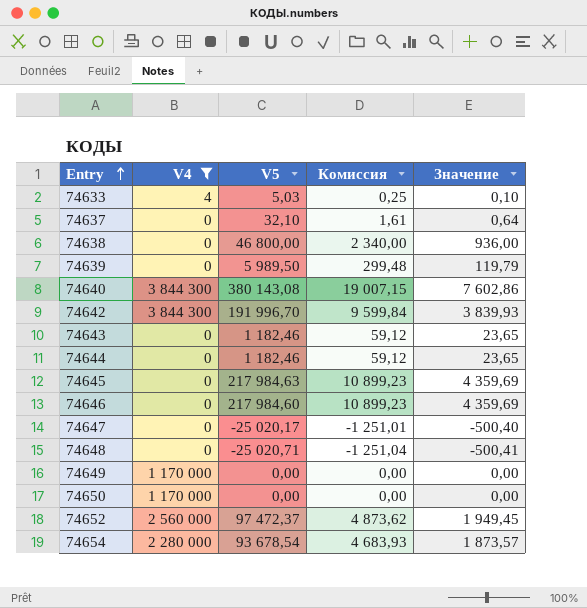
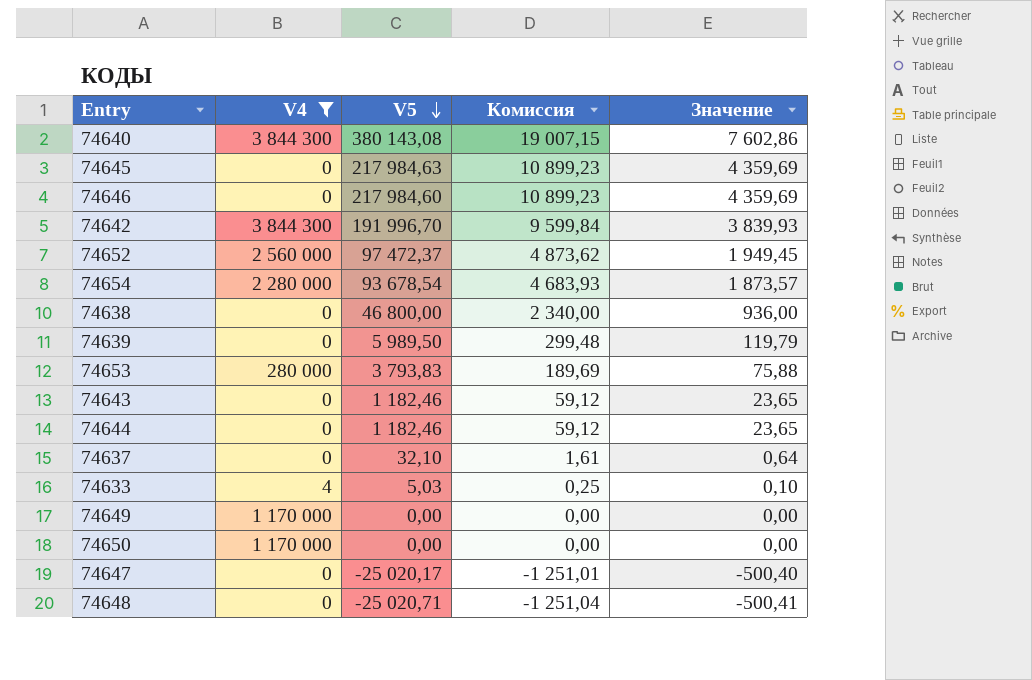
row order: Entry ascending -> V5 descending
row 74653: none -> 280 000 | 3 793,83 | 189,69 | 75,88

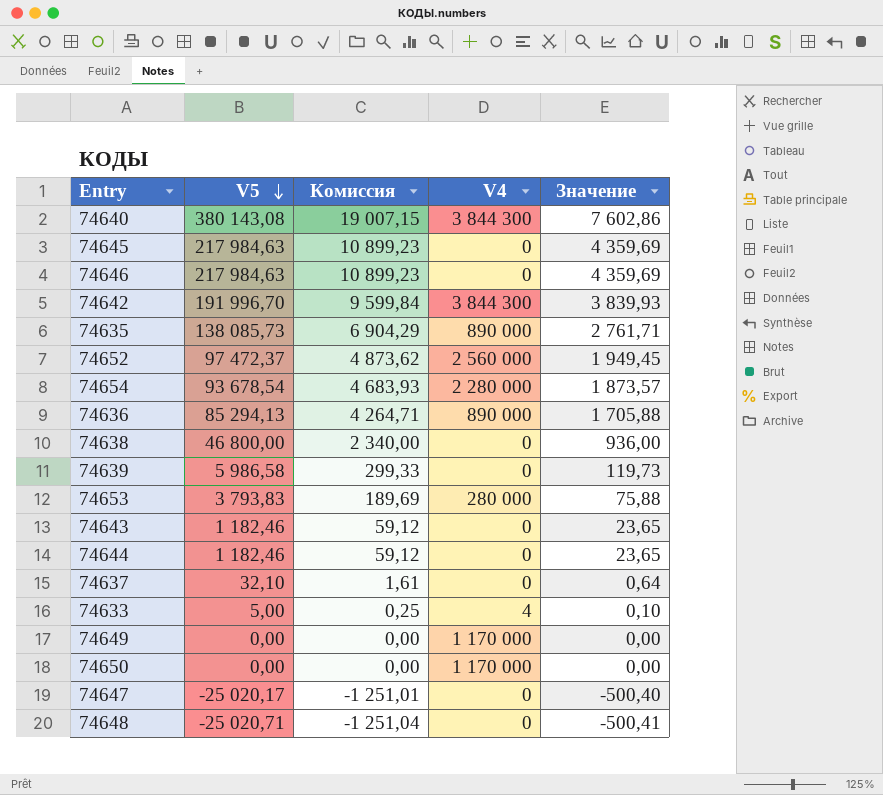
filter: V4 != 890 000 -> none
column V4 | position: 2 -> 4
74646 | V5: 217 984,60 -> 217 984,63
74639 | V5: 5 989,50 -> 5 986,58
74639 | Комиссия: 299,48 -> 299,33
74639 | Значение: 119,79 -> 119,73
74633 | V5: 5,03 -> 5,00

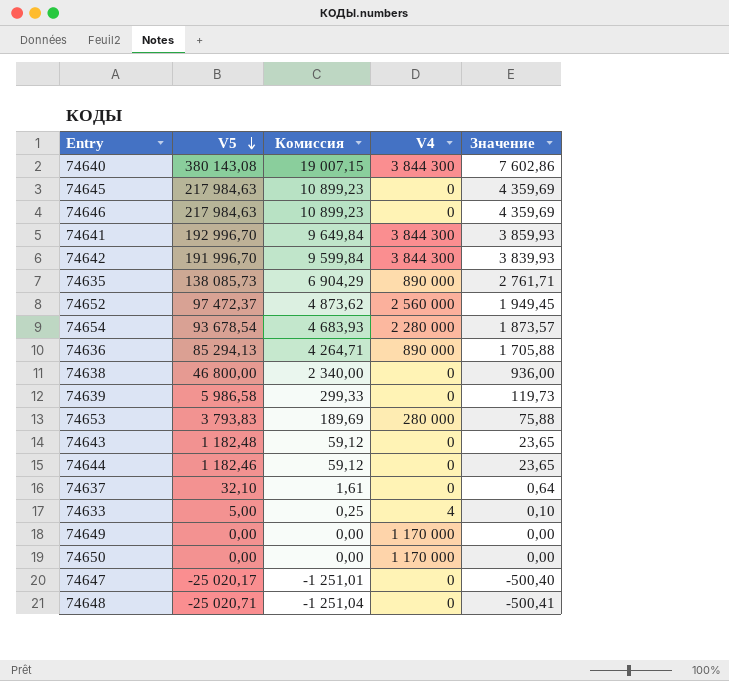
row 74641: none -> 192 996,70 | 9 649,84 | 3 844 300 | 3 859,93
74643 | V5: 1 182,46 -> 1 182,48

